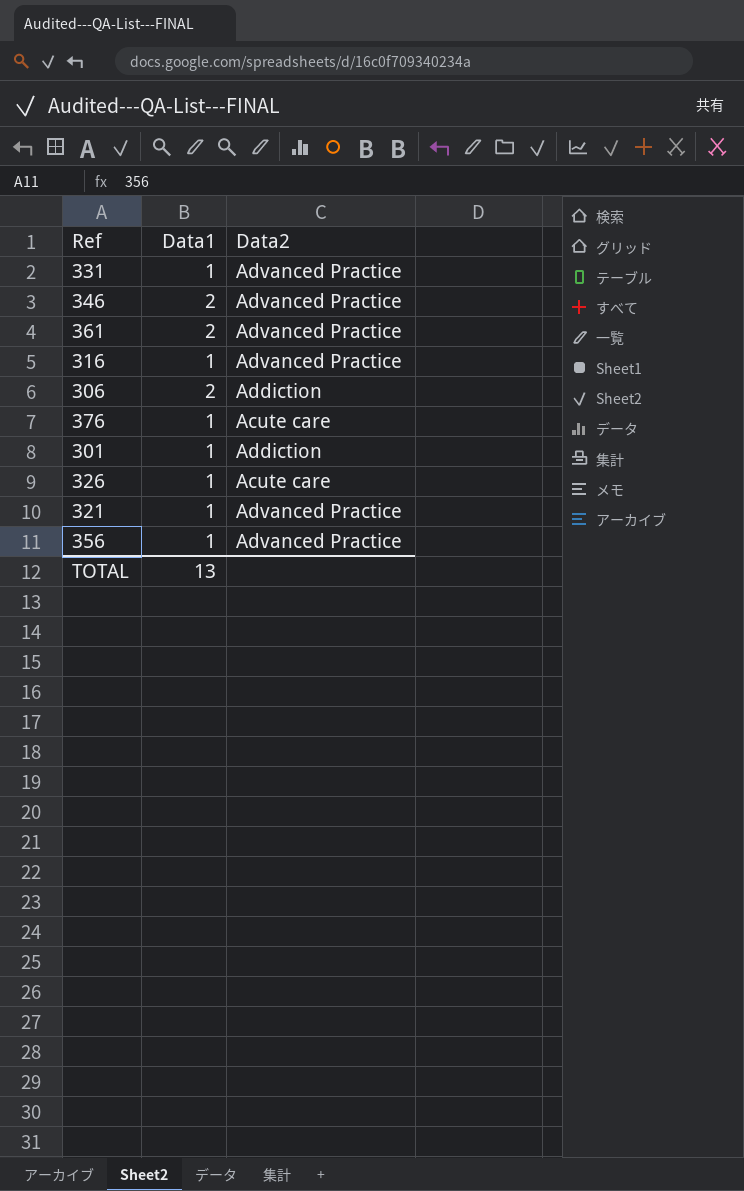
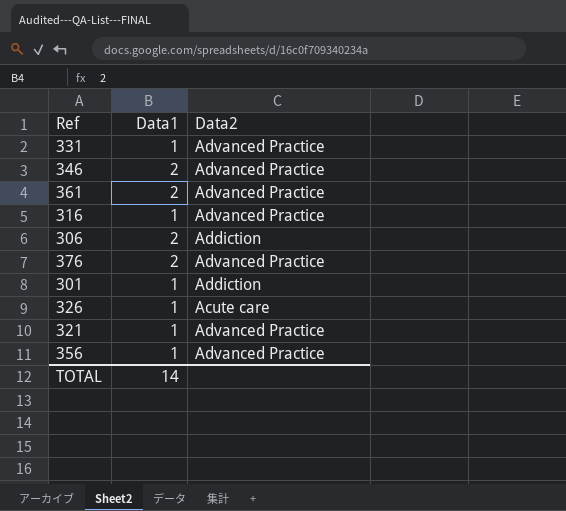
376 | Data1: 1 -> 2
376 | Data2: Acute care -> Advanced Practice
TOTAL | Data1: 13 -> 14

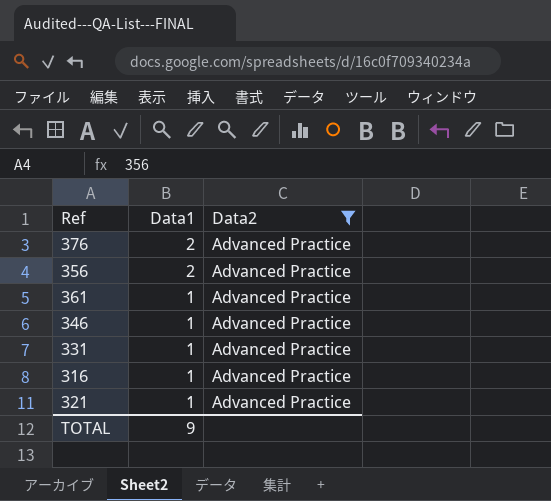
filter: none -> Data2 = Advanced Practice
row order: none -> Data1 descending
356 | Data1: 1 -> 2
361 | Data1: 2 -> 1
346 | Data1: 2 -> 1
TOTAL | Data1: 14 -> 9

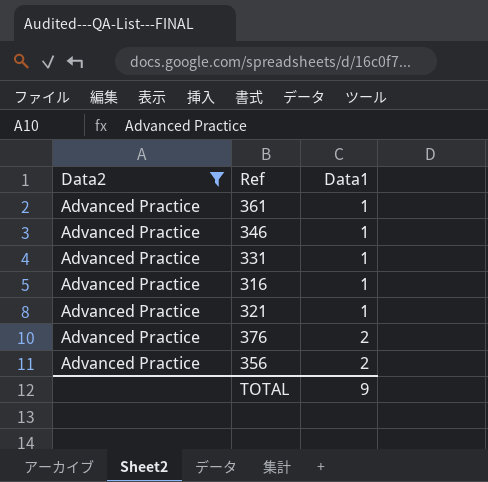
row order: Data1 descending -> Data1 ascending
column Data2 | position: 3 -> 1

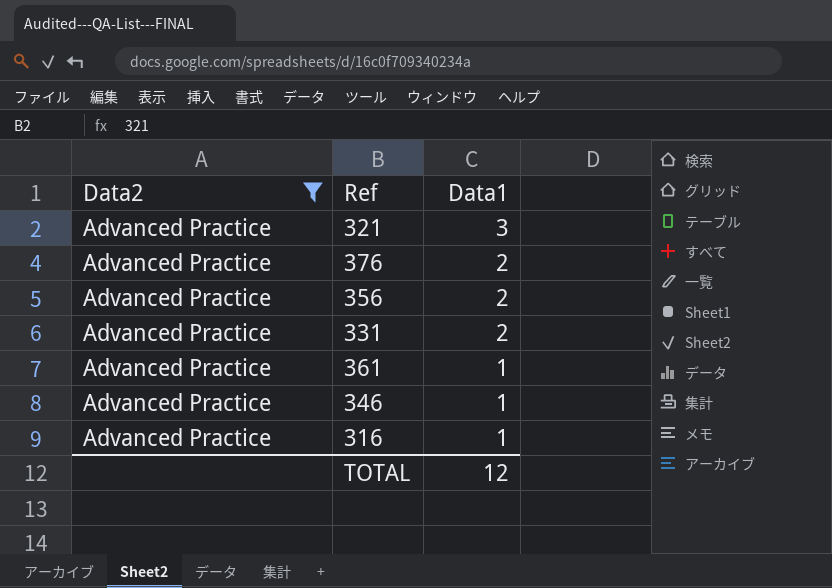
row order: Data1 ascending -> Data1 descending
321 | Data1: 1 -> 3
331 | Data1: 1 -> 2
TOTAL | Data1: 9 -> 12

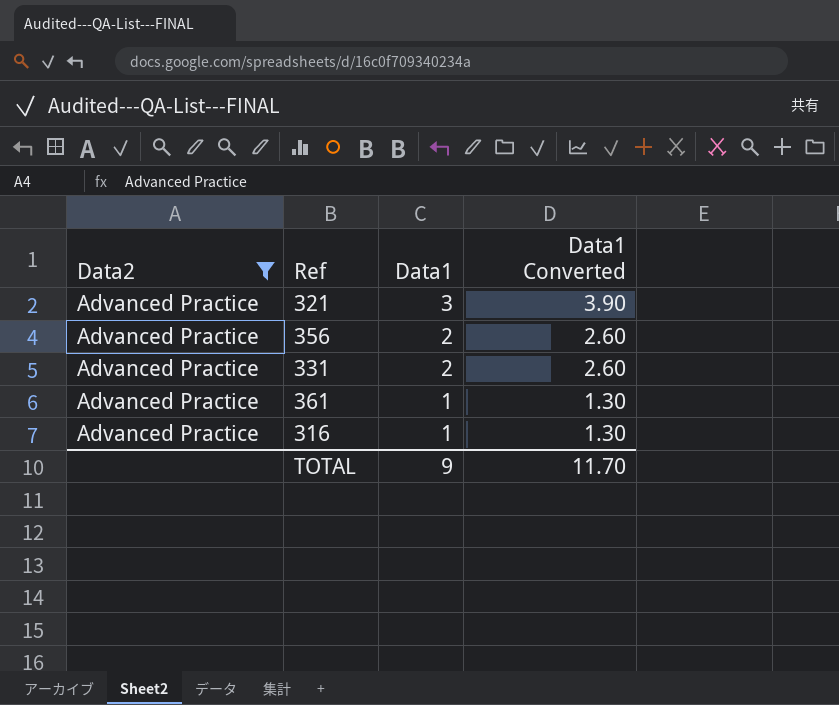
column Data1 Converted | formula: none -> [Data1] * 1.3
row 376: Advanced Practice | 2 -> none
row 346: Advanced Practice | 1 -> none
TOTAL | Data1: 12 -> 9

